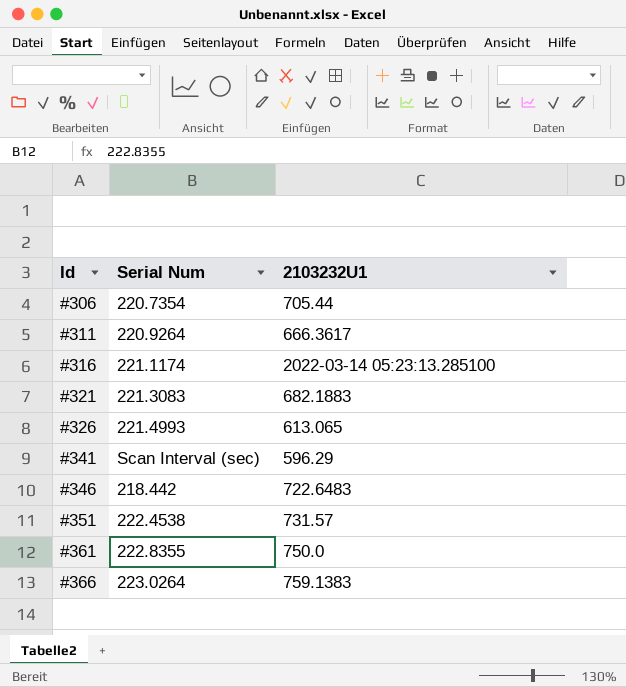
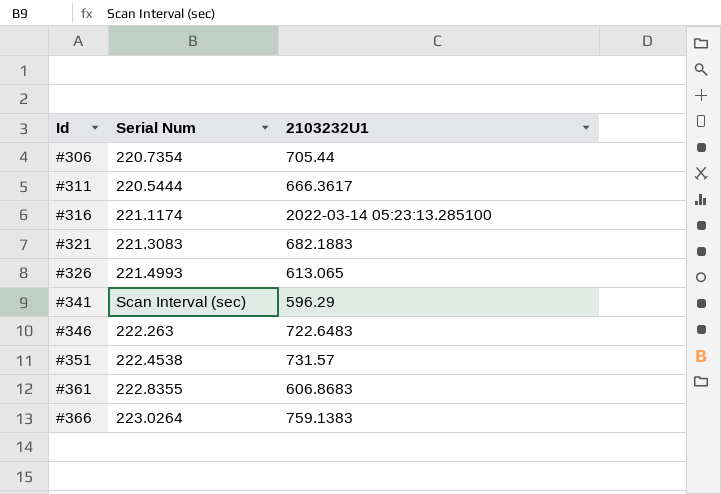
#311 | Serial Num: 220.9264 -> 220.5444
#346 | Serial Num: 218.442 -> 222.263
#361 | 2103232U1: 750.0 -> 606.8683

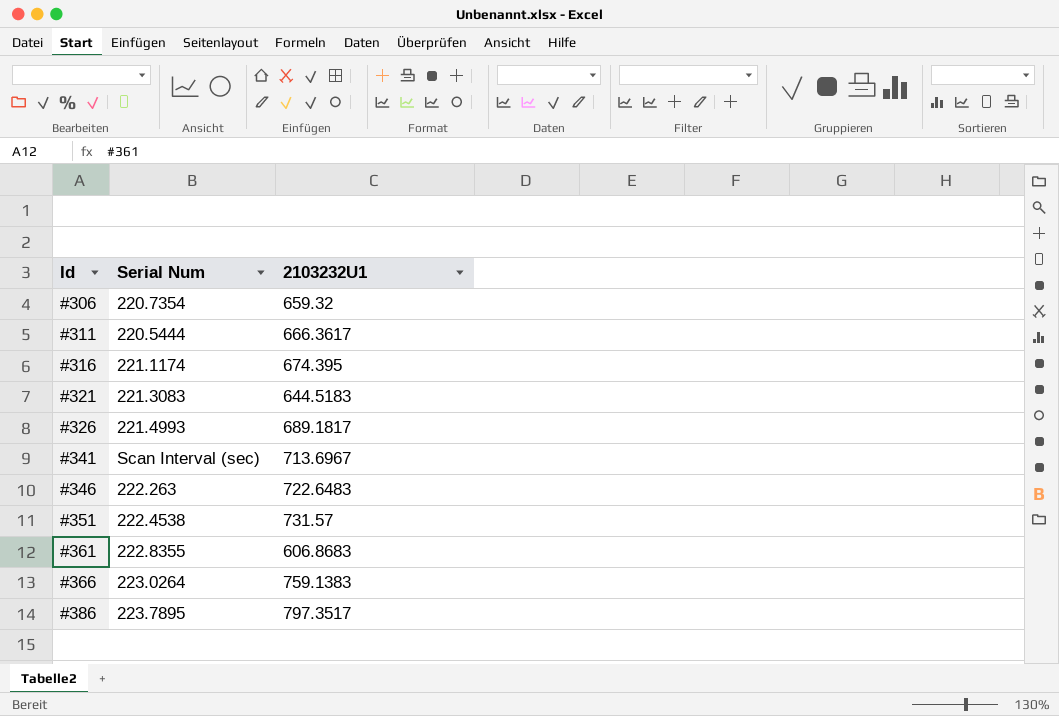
#306 | 2103232U1: 705.44 -> 659.32
#316 | 2103232U1: 2022-03-14 05:23:13.285100 -> 674.395
#321 | 2103232U1: 682.1883 -> 644.5183
#326 | 2103232U1: 613.065 -> 689.1817
#341 | 2103232U1: 596.29 -> 713.6967
row #386: none -> 223.7895 | 797.3517

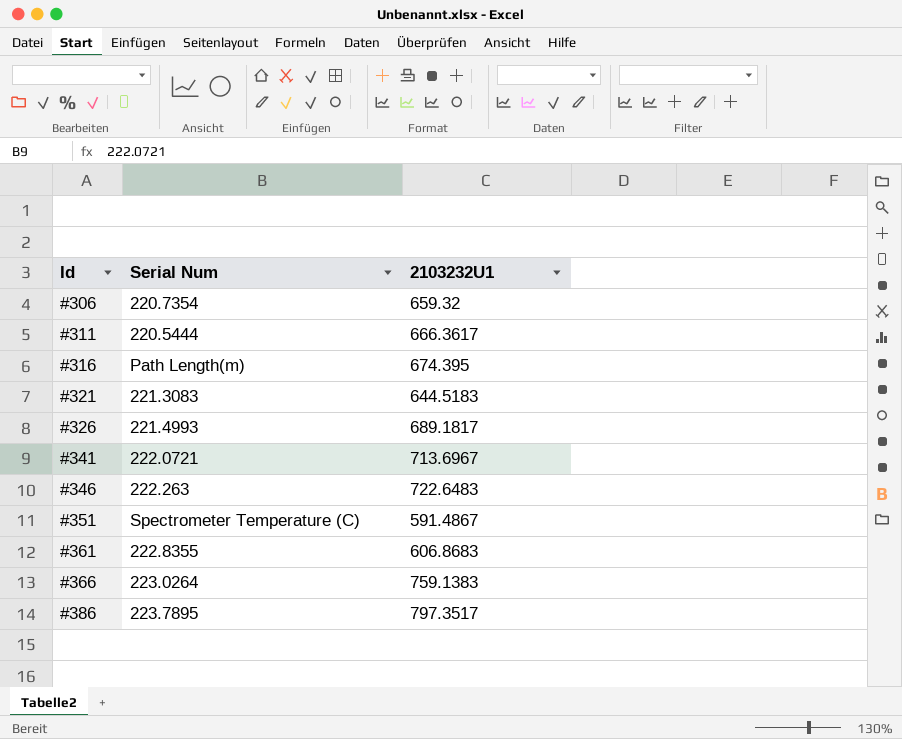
#316 | Serial Num: 221.1174 -> Path Length(m)
#341 | Serial Num: Scan Interval (sec) -> 222.0721
#351 | Serial Num: 222.4538 -> Spectrometer Temperature (C)
#351 | 2103232U1: 731.57 -> 591.4867

